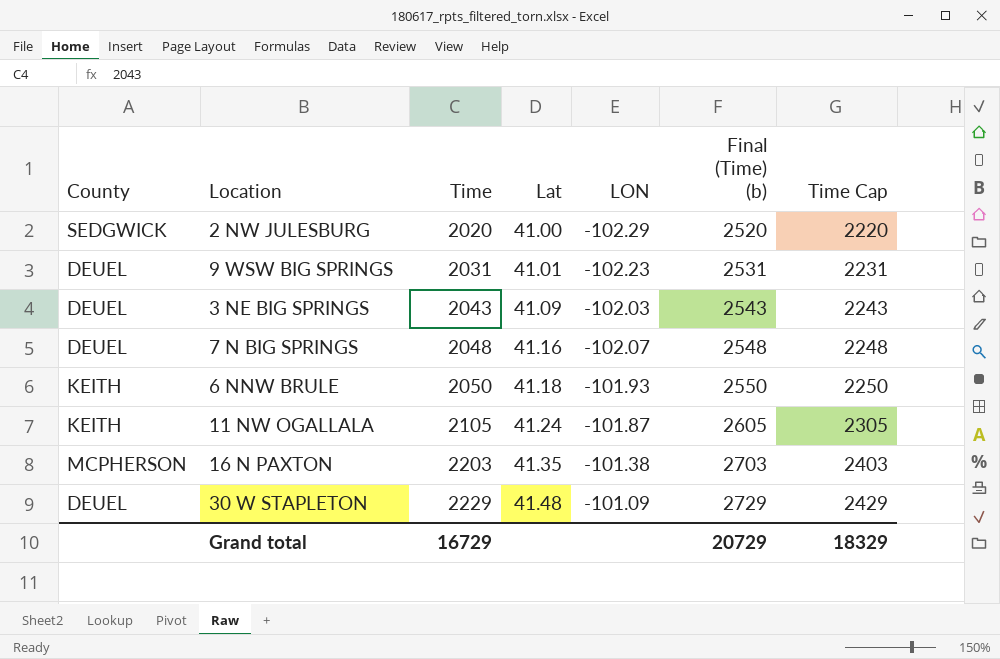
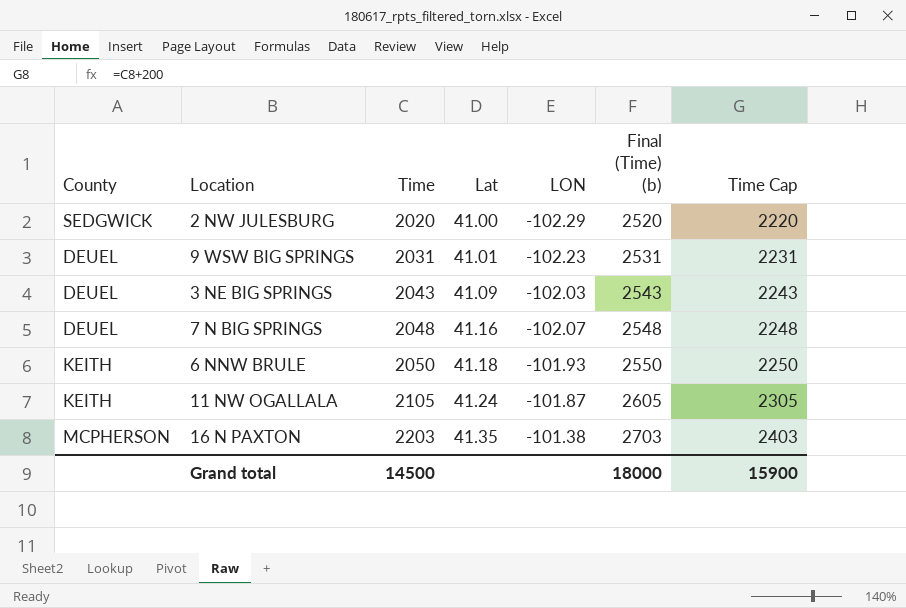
row 30 W STAPLETON: DEUEL | 2229 | 41.48 | -101.09 | 2729 | 2429 -> none
Grand total | Time: 16729 -> 14500
Grand total | Final (Time) (b): 20729 -> 18000
Grand total | Time Cap: 18329 -> 15900

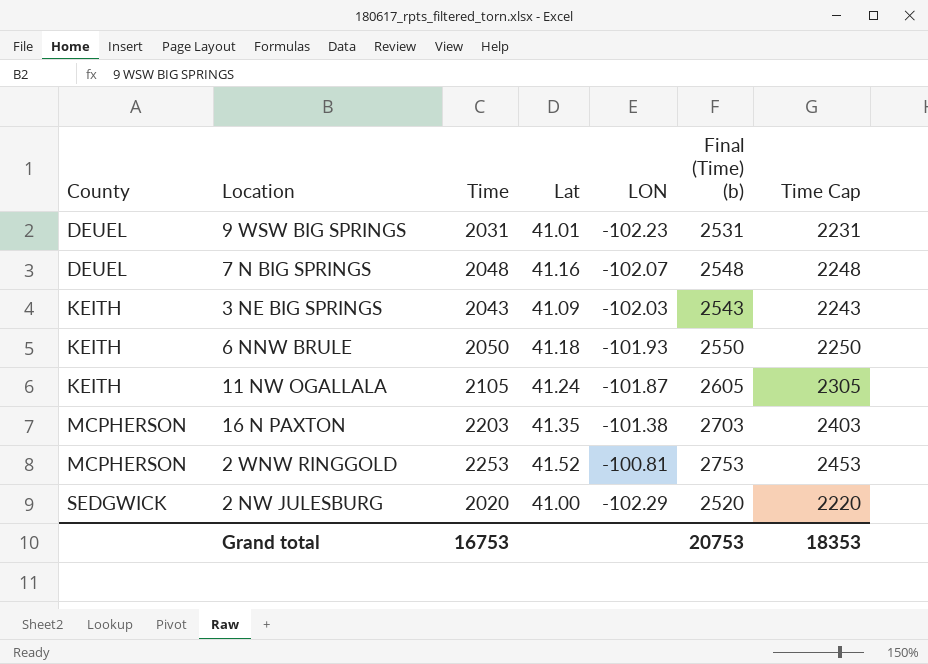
row order: Time ascending -> County ascending
3 NE BIG SPRINGS | County: DEUEL -> KEITH
row 2 WNW RINGGOLD: none -> MCPHERSON | 2253 | 41.52 | -100.81 | 2753 | 2453
Grand total | Time: 14500 -> 16753
Grand total | Final (Time) (b): 18000 -> 20753
Grand total | Time Cap: 15900 -> 18353

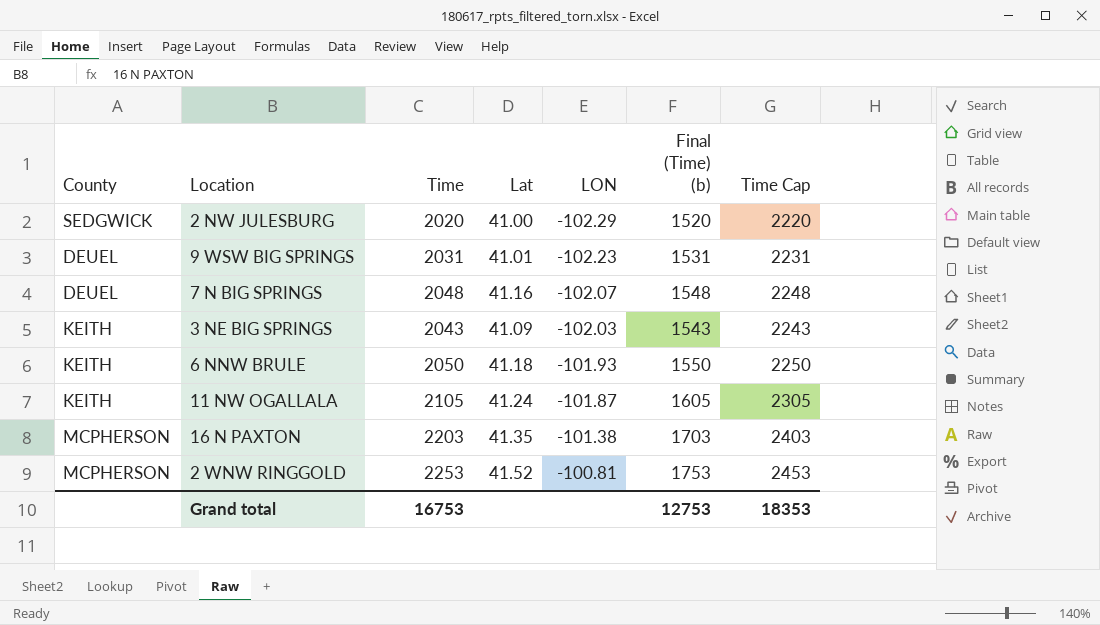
row order: County ascending -> LON ascending
column Final (Time) (b) | formula: [Time] + 500 -> [Time] - 500
Grand total | Final (Time) (b): 20753 -> 12753

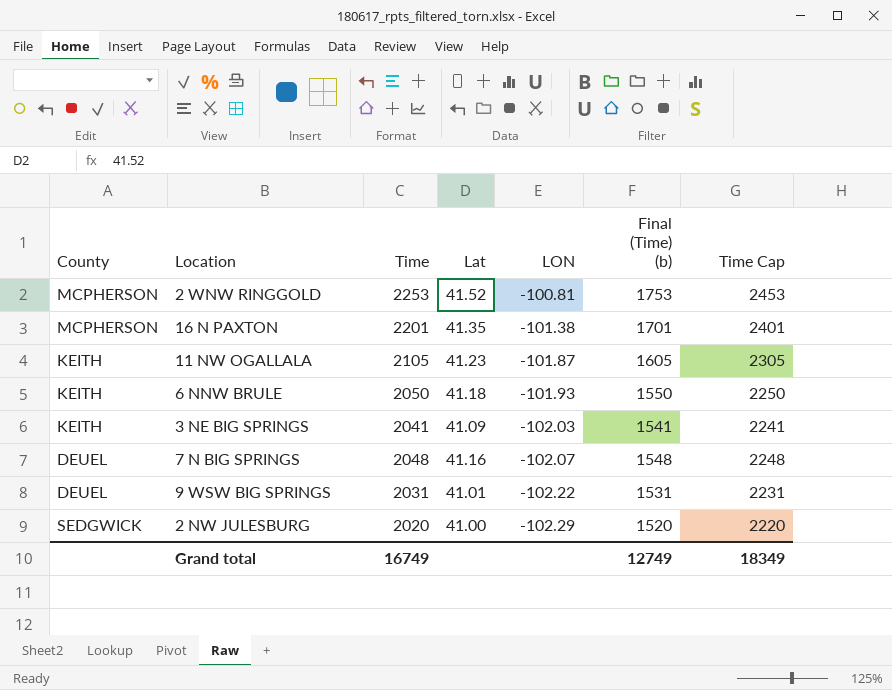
row order: LON ascending -> LON descending
16 N PAXTON | Time: 2203 -> 2201
16 N PAXTON | Final (Time) (b): 1703 -> 1701
16 N PAXTON | Time Cap: 2403 -> 2401
11 NW OGALLALA | Lat: 41.24 -> 41.23
3 NE BIG SPRINGS | Time: 2043 -> 2041
3 NE BIG SPRINGS | Final (Time) (b): 1543 -> 1541
3 NE BIG SPRINGS | Time Cap: 2243 -> 2241
9 WSW BIG SPRINGS | LON: -102.23 -> -102.22
Grand total | Time: 16753 -> 16749
Grand total | Final (Time) (b): 12753 -> 12749
Grand total | Time Cap: 18353 -> 18349

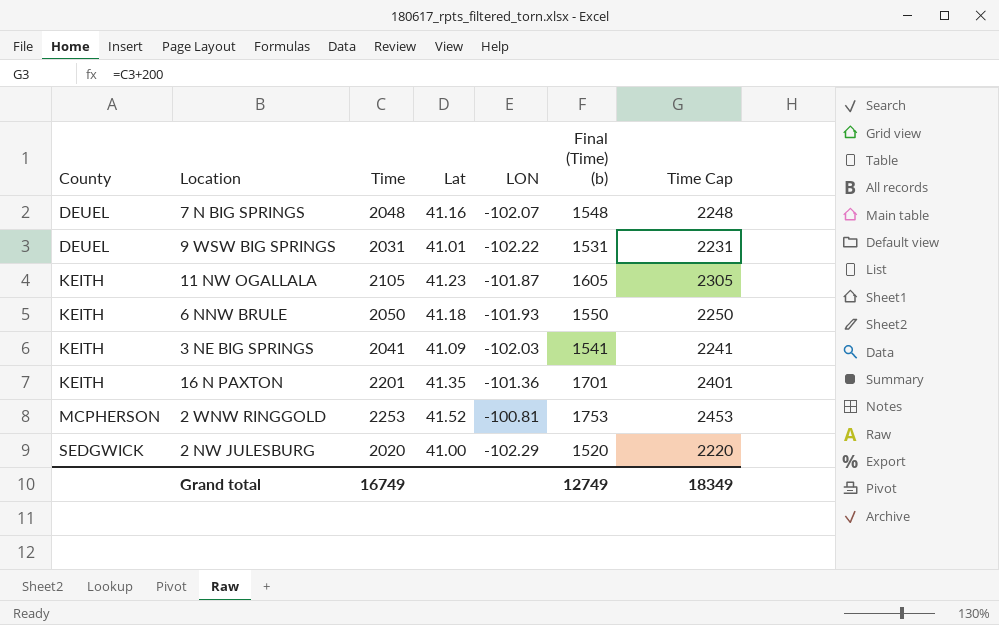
row order: LON descending -> County ascending
16 N PAXTON | County: MCPHERSON -> KEITH
16 N PAXTON | LON: -101.38 -> -101.36

